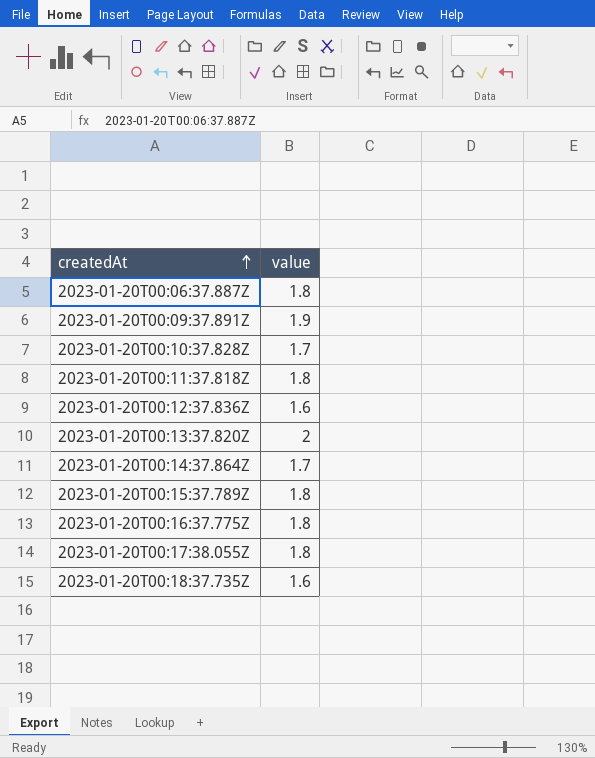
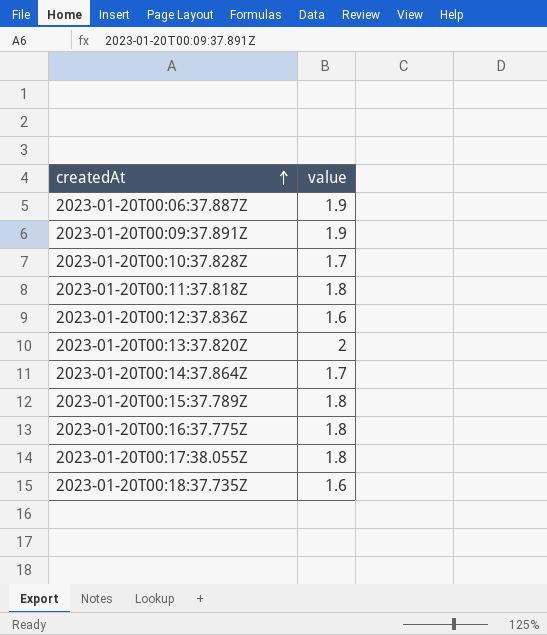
2023-01-20T00:06:37.887Z | value: 1.8 -> 1.9

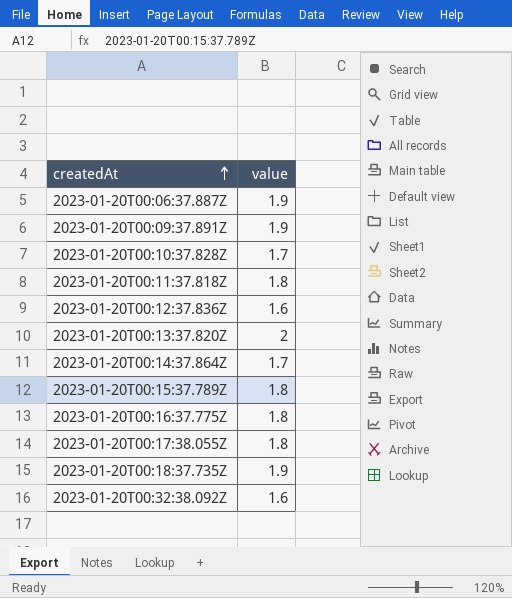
2023-01-20T00:18:37.735Z | value: 1.6 -> 1.9
row 2023-01-20T00:32:38.092Z: none -> 1.6

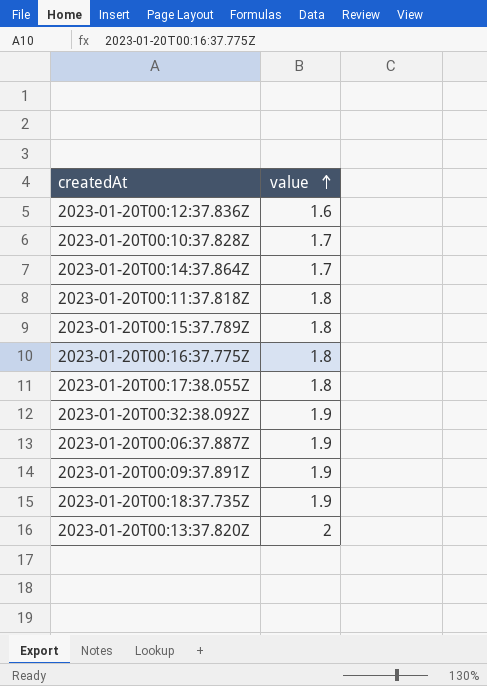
row order: createdAt ascending -> value ascending
2023-01-20T00:32:38.092Z | value: 1.6 -> 1.9

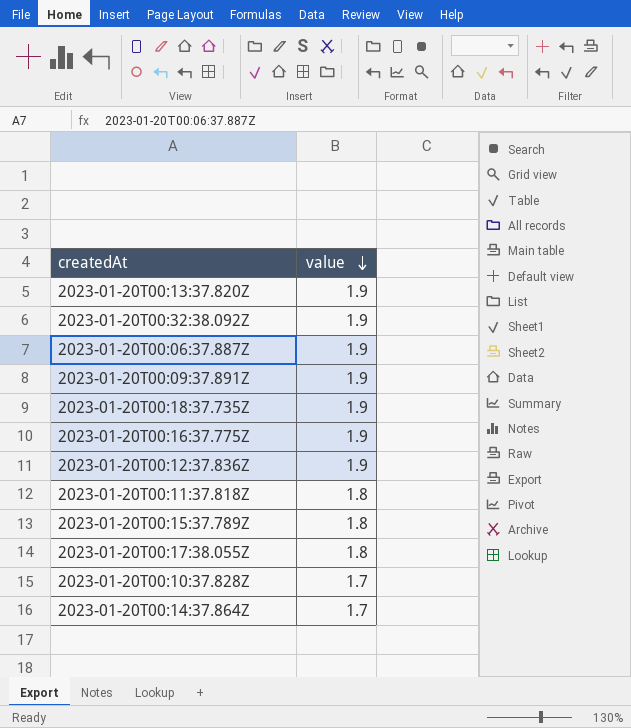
row order: value ascending -> value descending
2023-01-20T00:13:37.820Z | value: 2 -> 1.9
2023-01-20T00:16:37.775Z | value: 1.8 -> 1.9
2023-01-20T00:12:37.836Z | value: 1.6 -> 1.9

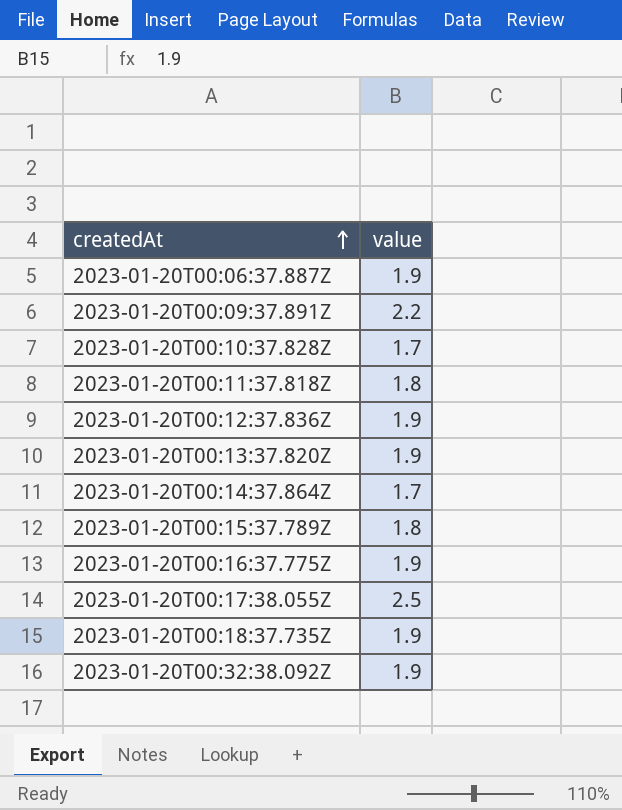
row order: value descending -> createdAt ascending
2023-01-20T00:09:37.891Z | value: 1.9 -> 2.2
2023-01-20T00:17:38.055Z | value: 1.8 -> 2.5

